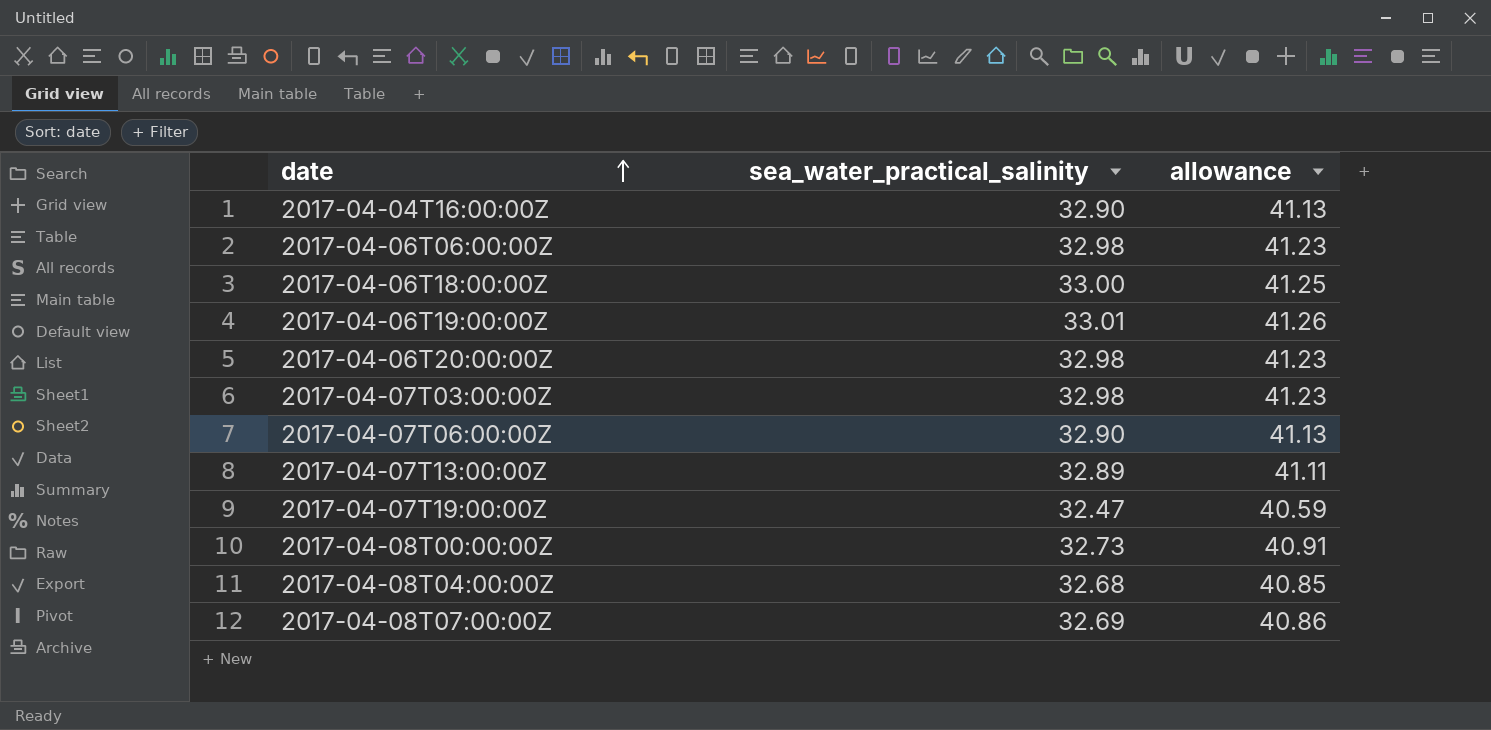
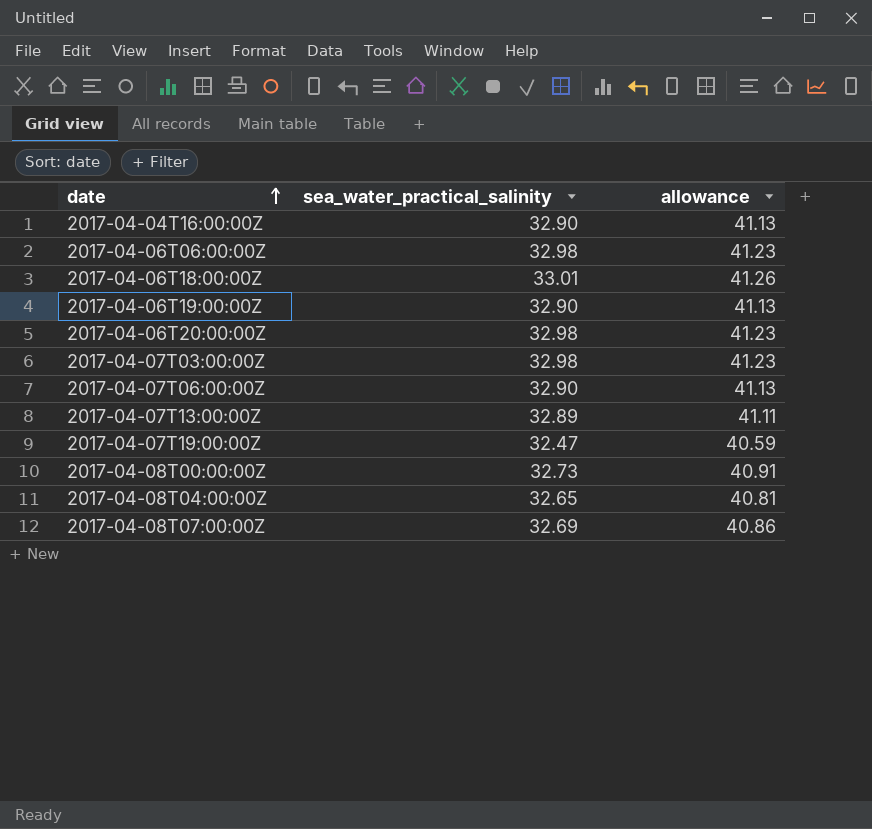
2017-04-06T18:00:00Z | sea_water_practical_salinity: 33.00 -> 33.01
2017-04-06T18:00:00Z | allowance: 41.25 -> 41.26
2017-04-06T19:00:00Z | sea_water_practical_salinity: 33.01 -> 32.90
2017-04-06T19:00:00Z | allowance: 41.26 -> 41.13
2017-04-08T04:00:00Z | sea_water_practical_salinity: 32.68 -> 32.65
2017-04-08T04:00:00Z | allowance: 40.85 -> 40.81

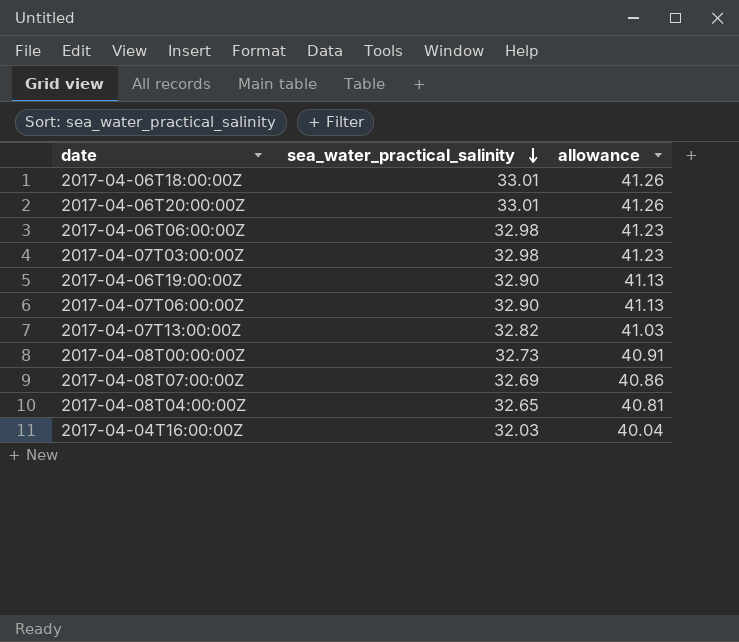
row order: date ascending -> sea_water_practical_salinity descending
row 2017-04-07T19:00:00Z: 32.47 | 40.59 -> none
2017-04-06T20:00:00Z | sea_water_practical_salinity: 32.98 -> 33.01
2017-04-06T20:00:00Z | allowance: 41.23 -> 41.26
2017-04-07T13:00:00Z | sea_water_practical_salinity: 32.89 -> 32.82
2017-04-07T13:00:00Z | allowance: 41.11 -> 41.03
2017-04-04T16:00:00Z | sea_water_practical_salinity: 32.90 -> 32.03
2017-04-04T16:00:00Z | allowance: 41.13 -> 40.04

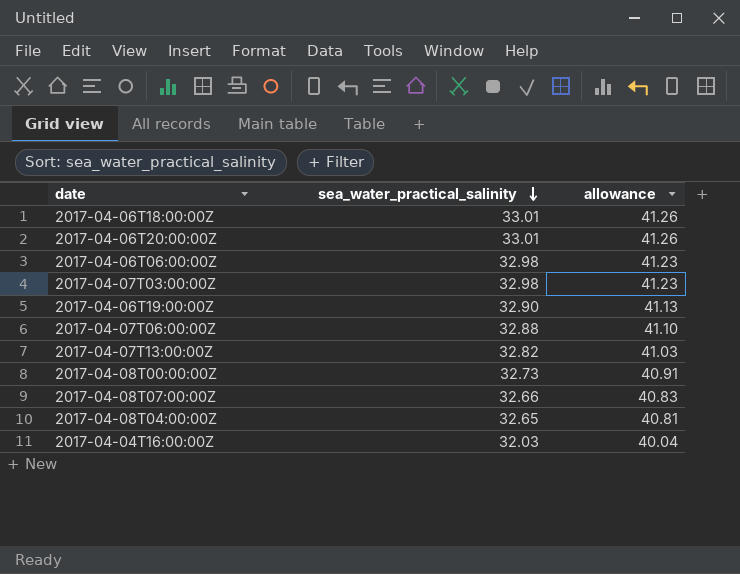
2017-04-07T06:00:00Z | sea_water_practical_salinity: 32.90 -> 32.88
2017-04-07T06:00:00Z | allowance: 41.13 -> 41.10
2017-04-08T07:00:00Z | sea_water_practical_salinity: 32.69 -> 32.66
2017-04-08T07:00:00Z | allowance: 40.86 -> 40.83

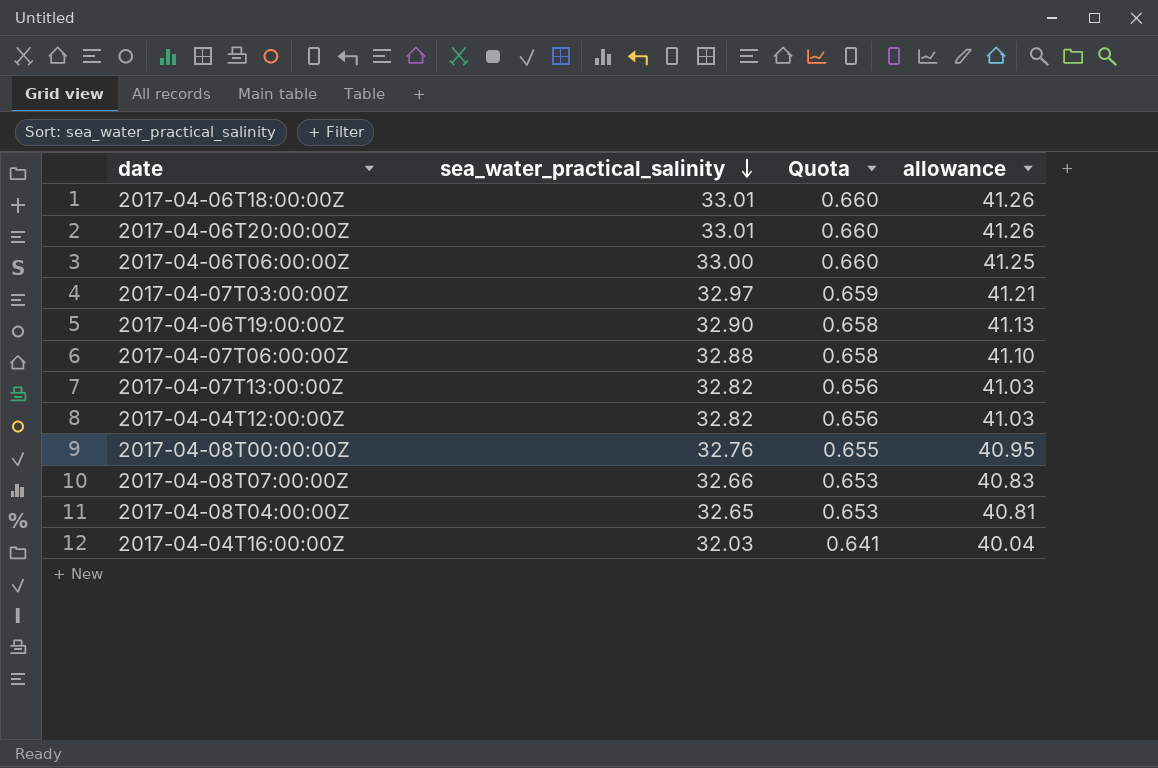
column Quota | formula: none -> [sea_water_practical_salinity] * 0.02
2017-04-06T06:00:00Z | sea_water_practical_salinity: 32.98 -> 33.00
2017-04-06T06:00:00Z | allowance: 41.23 -> 41.25
2017-04-07T03:00:00Z | sea_water_practical_salinity: 32.98 -> 32.97
2017-04-07T03:00:00Z | allowance: 41.23 -> 41.21
row 2017-04-04T12:00:00Z: none -> 32.82 | 0.656 | 41.03
2017-04-08T00:00:00Z | sea_water_practical_salinity: 32.73 -> 32.76
2017-04-08T00:00:00Z | allowance: 40.91 -> 40.95

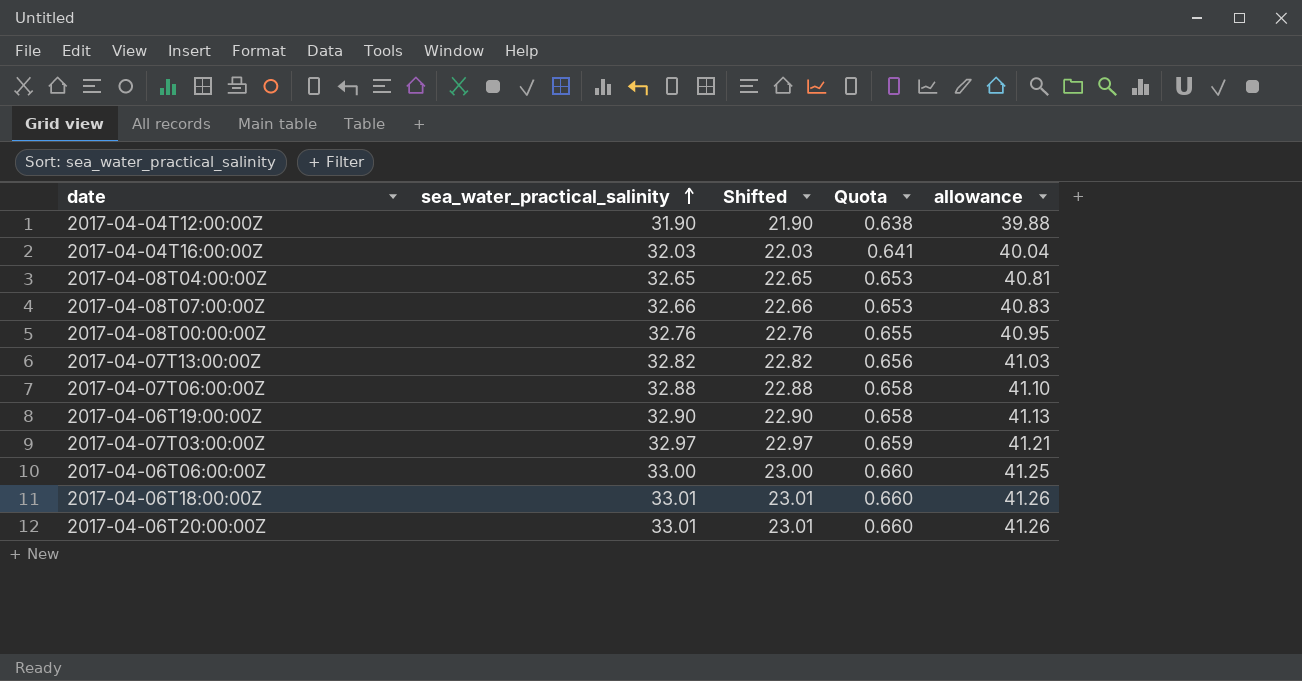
row order: sea_water_practical_salinity descending -> sea_water_practical_salinity ascending
column Shifted | formula: none -> [sea_water_practical_salinity] - 10
2017-04-04T12:00:00Z | sea_water_practical_salinity: 32.82 -> 31.90
2017-04-04T12:00:00Z | Quota: 0.656 -> 0.638
2017-04-04T12:00:00Z | allowance: 41.03 -> 39.88

